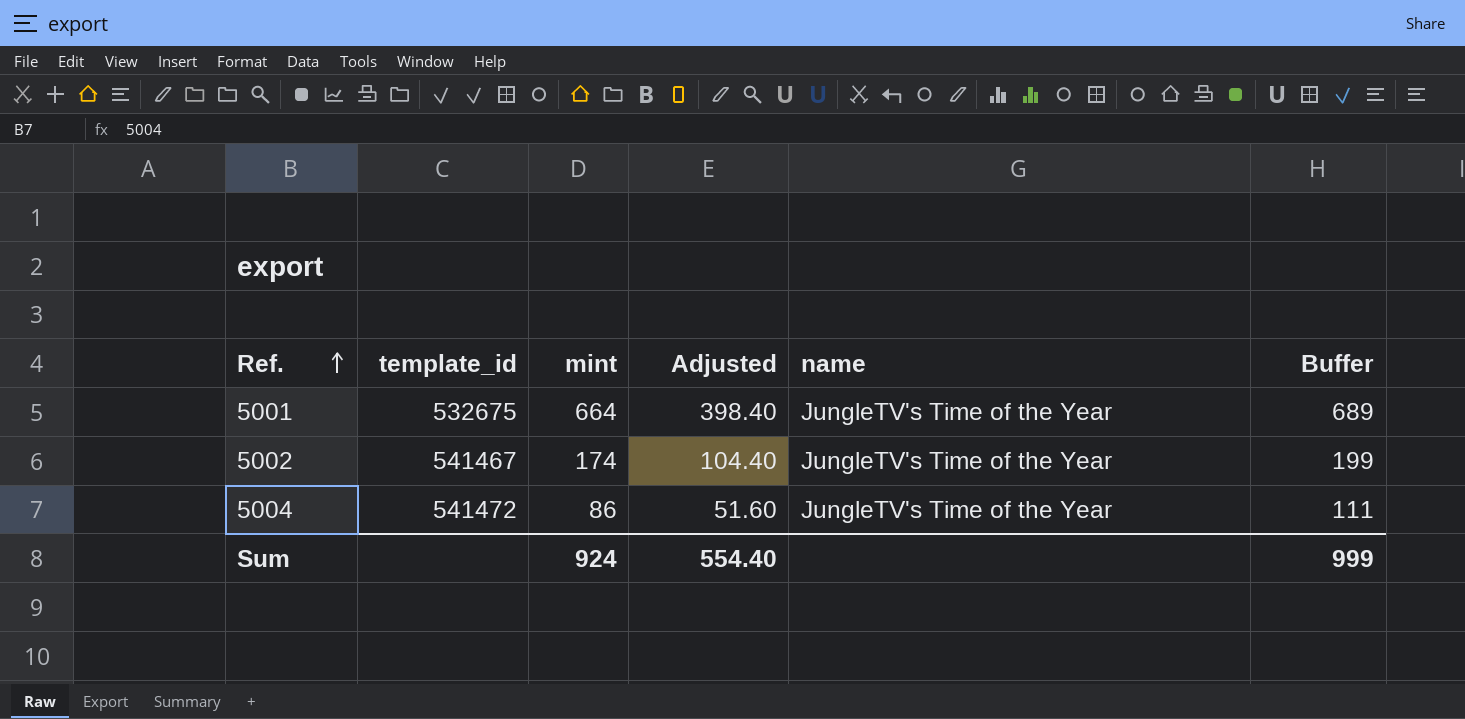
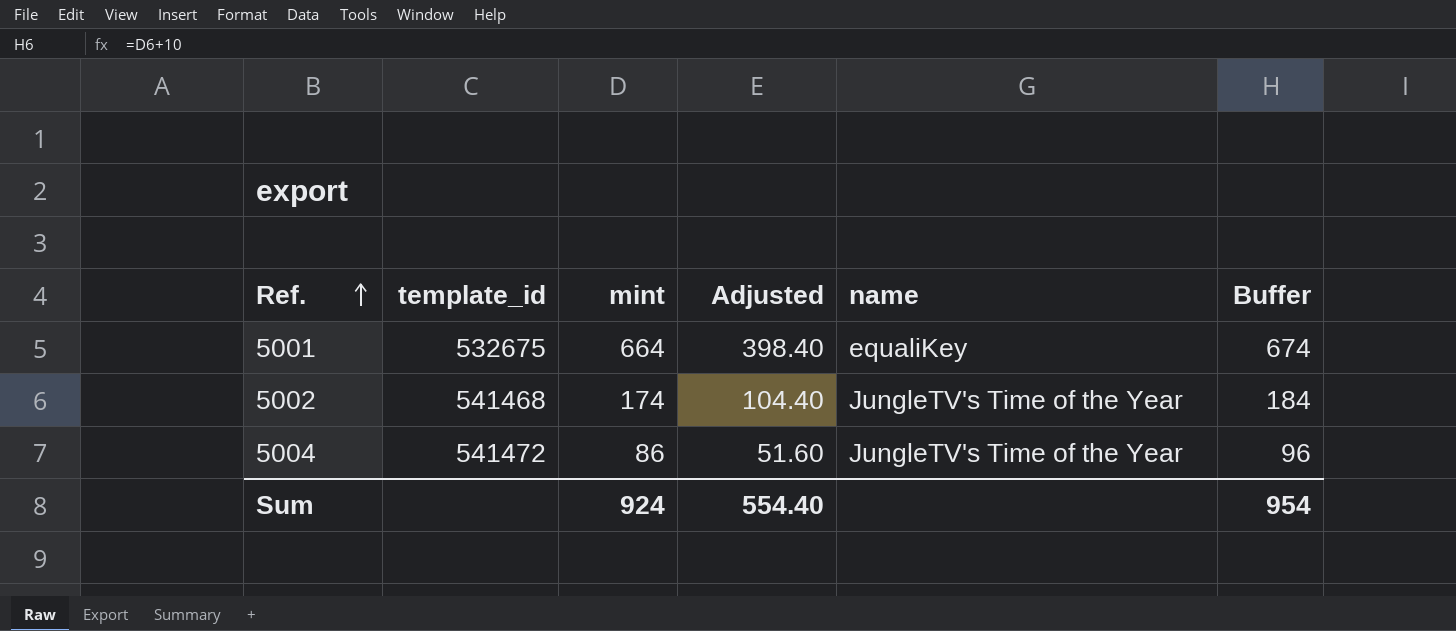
column Buffer | formula: [mint] + 25 -> [mint] + 10
5001 | name: JungleTV's Time of the Year -> equaliKey
5002 | template_id: 541467 -> 541468
Sum | Buffer: 999 -> 954

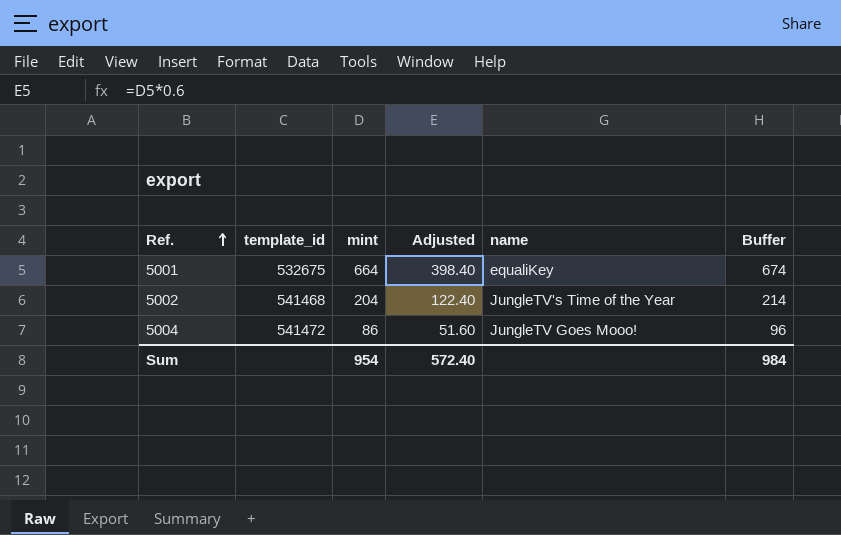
5002 | mint: 174 -> 204
5002 | Adjusted: 104.40 -> 122.40
5002 | Buffer: 184 -> 214
5004 | name: JungleTV's Time of the Year -> JungleTV Goes Mooo!
Sum | mint: 924 -> 954
Sum | Adjusted: 554.40 -> 572.40
Sum | Buffer: 954 -> 984

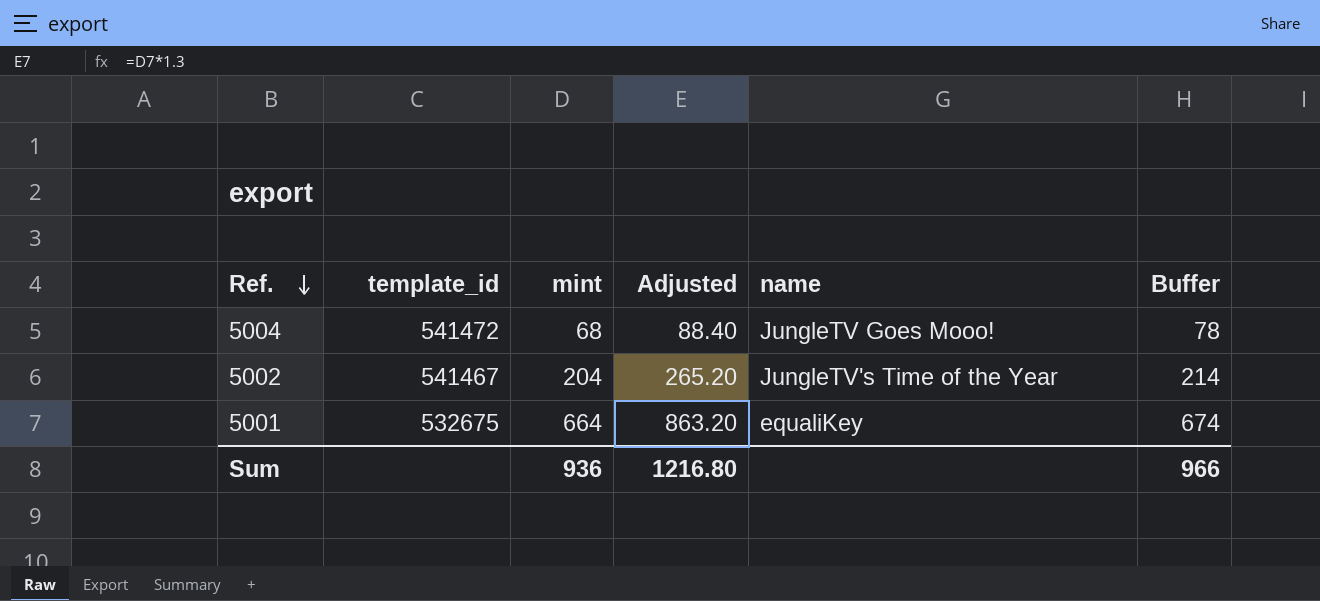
row order: Ref. ascending -> Ref. descending
column Adjusted | formula: [mint] * 0.6 -> [mint] * 1.3
5004 | mint: 86 -> 68
5004 | Buffer: 96 -> 78
5002 | template_id: 541468 -> 541467
Sum | mint: 954 -> 936
Sum | Adjusted: 572.40 -> 1216.80
Sum | Buffer: 984 -> 966

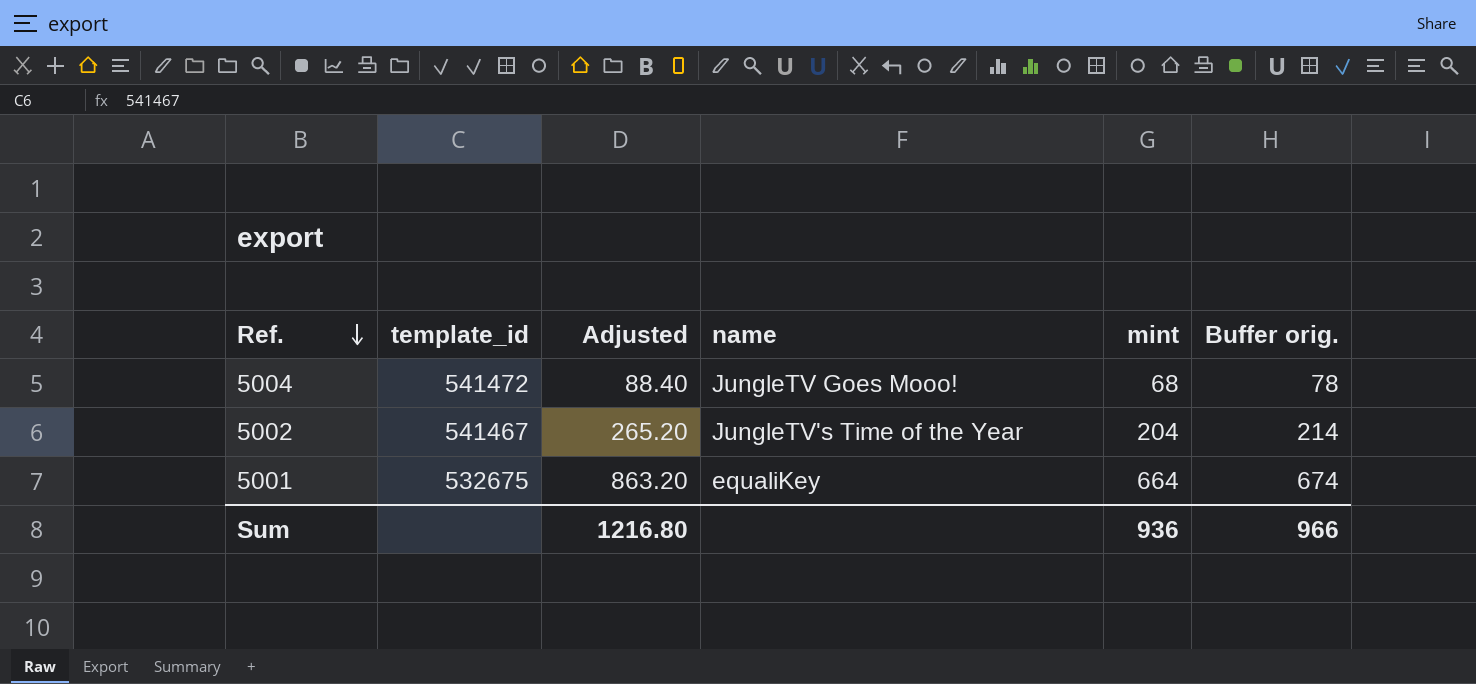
column mint | position: 3 -> 5
column name: Buffer -> Buffer orig.

